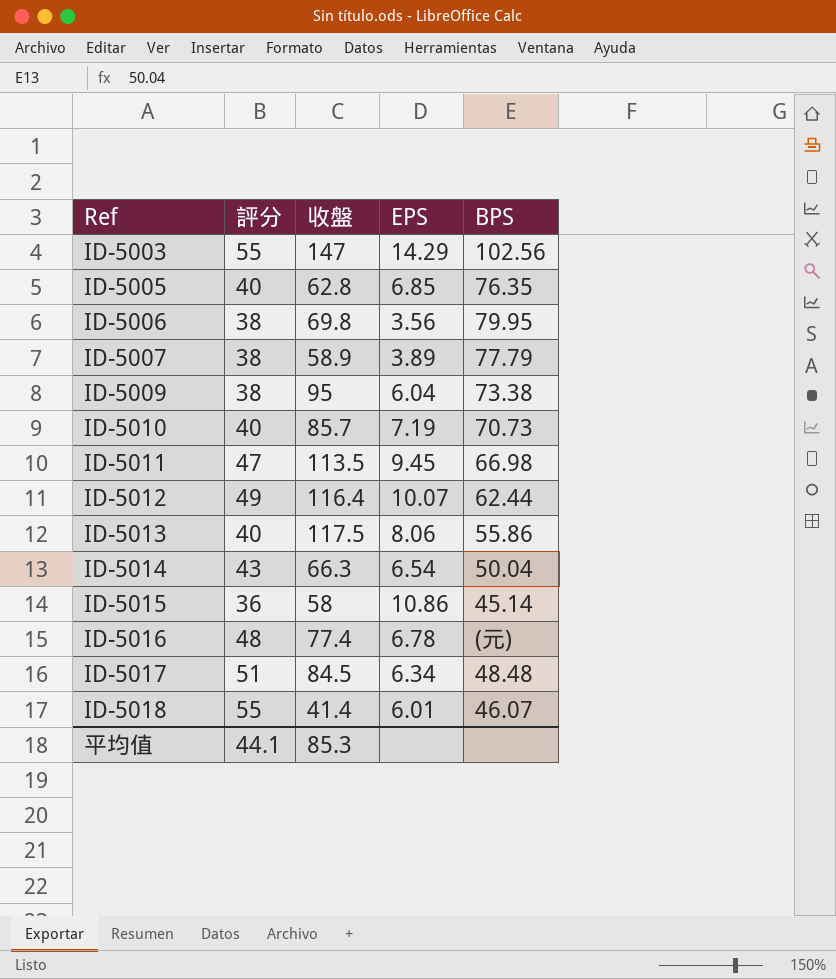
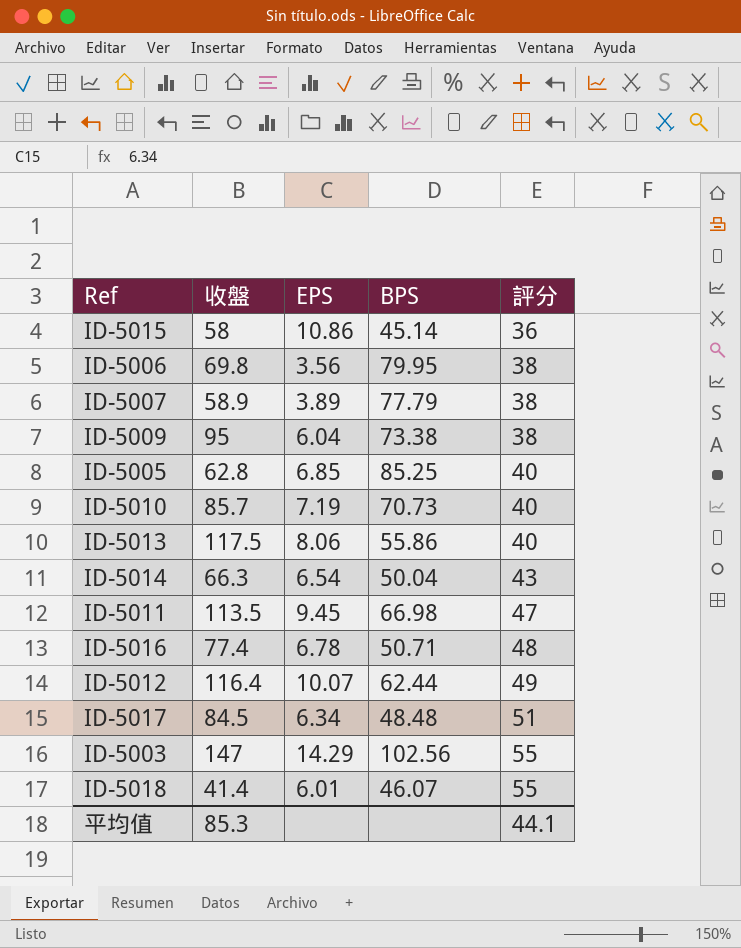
row order: Ref ascending -> 評分 ascending
column 評分 | position: 2 -> 5
ID-5005 | BPS: 76.35 -> 85.25
ID-5016 | BPS: (元) -> 50.71

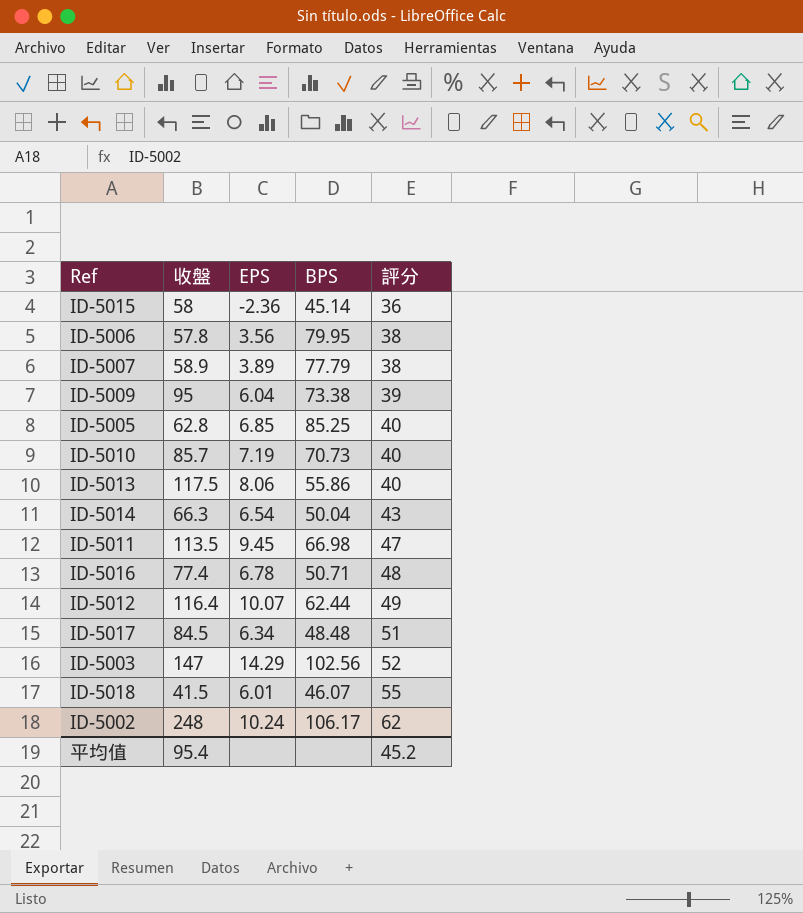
ID-5015 | EPS: 10.86 -> -2.36
ID-5006 | 收盤: 69.8 -> 57.8
ID-5009 | 評分: 38 -> 39
ID-5003 | 評分: 55 -> 52
ID-5018 | 收盤: 41.4 -> 41.5
row ID-5002: none -> 248 | 10.24 | 106.17 | 62
平均值 | 收盤: 85.3 -> 95.4
平均值 | 評分: 44.1 -> 45.2

